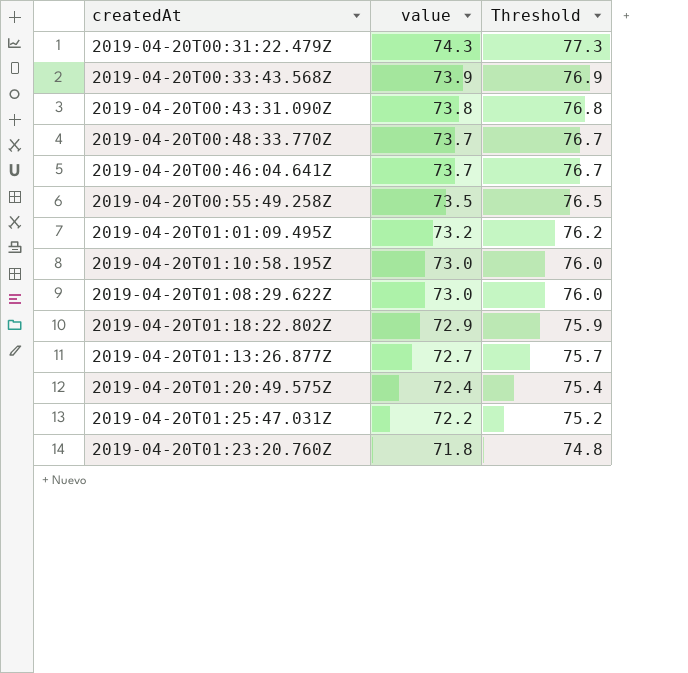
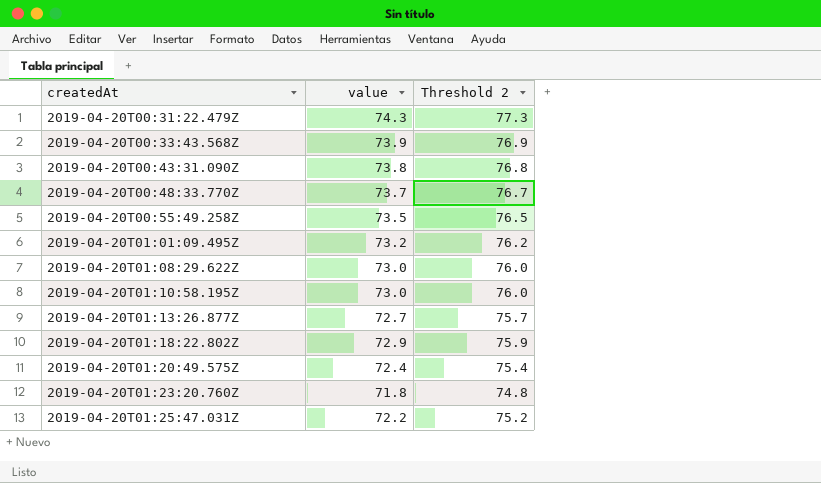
row order: value descending -> createdAt ascending
column name: Threshold -> Threshold 2
row 2019-04-20T00:46:04.641Z: 73.7 | 76.7 -> none

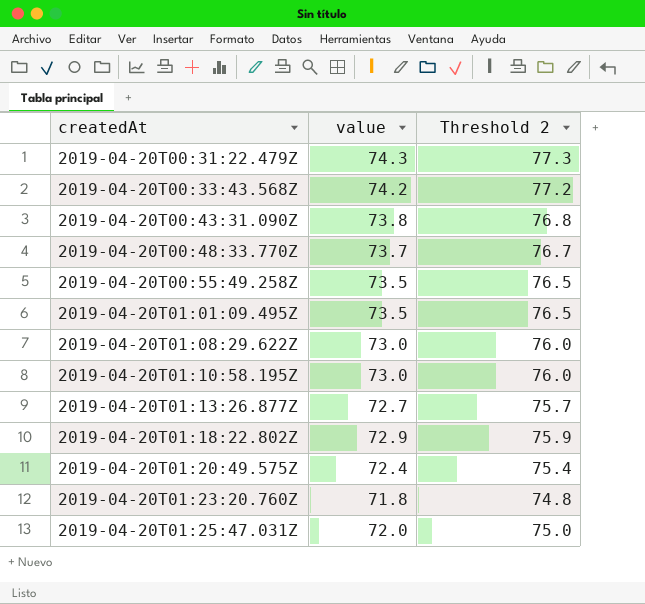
2019-04-20T00:33:43.568Z | value: 73.9 -> 74.2
2019-04-20T00:33:43.568Z | Threshold 2: 76.9 -> 77.2
2019-04-20T01:01:09.495Z | value: 73.2 -> 73.5
2019-04-20T01:01:09.495Z | Threshold 2: 76.2 -> 76.5
2019-04-20T01:25:47.031Z | value: 72.2 -> 72.0
2019-04-20T01:25:47.031Z | Threshold 2: 75.2 -> 75.0

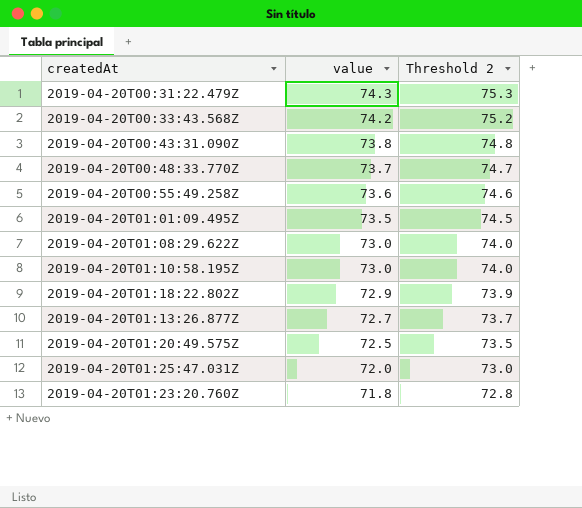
row order: createdAt ascending -> value descending
column Threshold 2 | formula: [value] + 3 -> [value] + 1
2019-04-20T00:55:49.258Z | value: 73.5 -> 73.6
2019-04-20T01:20:49.575Z | value: 72.4 -> 72.5

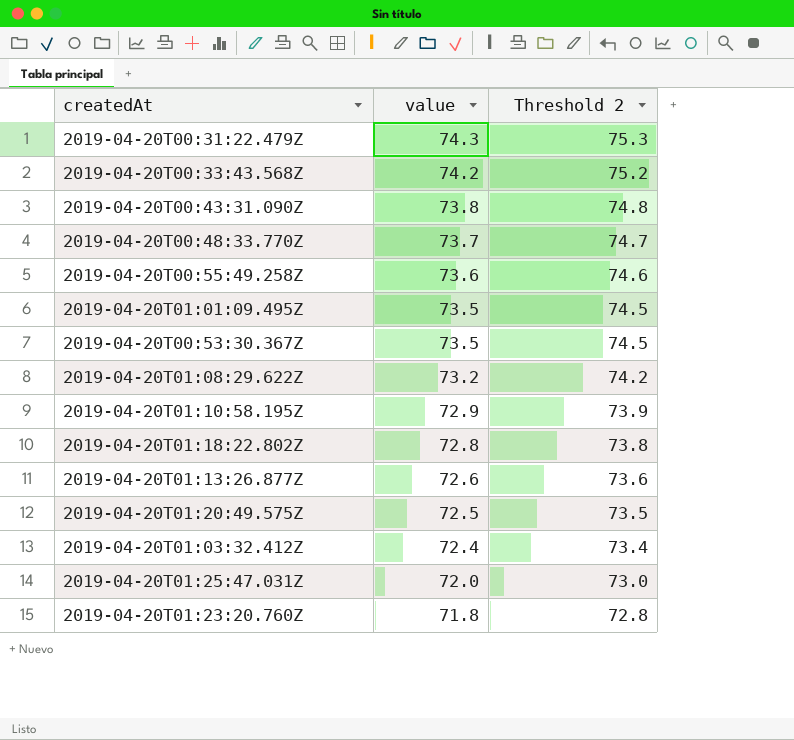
row 2019-04-20T00:53:30.367Z: none -> 73.5 | 74.5
2019-04-20T01:08:29.622Z | value: 73.0 -> 73.2
2019-04-20T01:08:29.622Z | Threshold 2: 74.0 -> 74.2
2019-04-20T01:10:58.195Z | value: 73.0 -> 72.9
2019-04-20T01:10:58.195Z | Threshold 2: 74.0 -> 73.9
2019-04-20T01:18:22.802Z | value: 72.9 -> 72.8
2019-04-20T01:18:22.802Z | Threshold 2: 73.9 -> 73.8
2019-04-20T01:13:26.877Z | value: 72.7 -> 72.6
2019-04-20T01:13:26.877Z | Threshold 2: 73.7 -> 73.6
row 2019-04-20T01:03:32.412Z: none -> 72.4 | 73.4

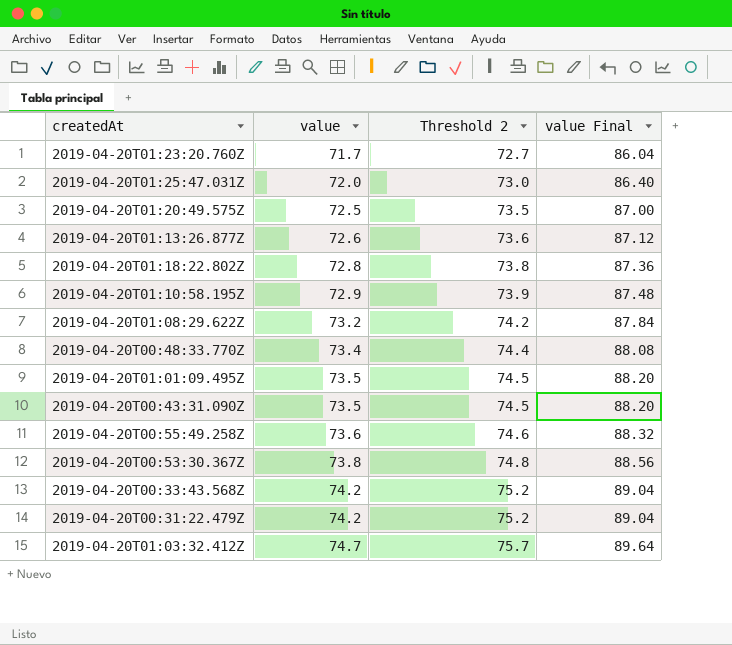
row order: value descending -> value ascending
column value Final | formula: none -> [value] * 1.2
2019-04-20T01:23:20.760Z | value: 71.8 -> 71.7
2019-04-20T01:23:20.760Z | Threshold 2: 72.8 -> 72.7
2019-04-20T00:48:33.770Z | value: 73.7 -> 73.4
2019-04-20T00:48:33.770Z | Threshold 2: 74.7 -> 74.4
2019-04-20T00:43:31.090Z | value: 73.8 -> 73.5
2019-04-20T00:43:31.090Z | Threshold 2: 74.8 -> 74.5
2019-04-20T00:53:30.367Z | value: 73.5 -> 73.8
2019-04-20T00:53:30.367Z | Threshold 2: 74.5 -> 74.8
2019-04-20T00:31:22.479Z | value: 74.3 -> 74.2
2019-04-20T00:31:22.479Z | Threshold 2: 75.3 -> 75.2
2019-04-20T01:03:32.412Z | value: 72.4 -> 74.7
2019-04-20T01:03:32.412Z | Threshold 2: 73.4 -> 75.7

